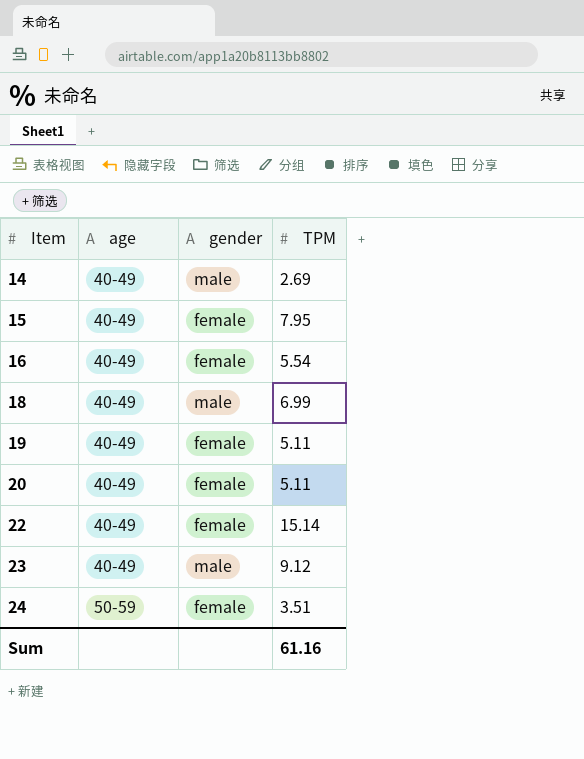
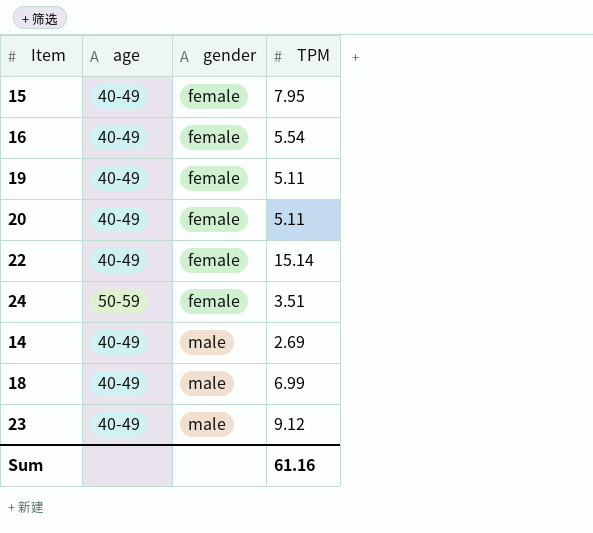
row order: Item ascending -> gender ascending

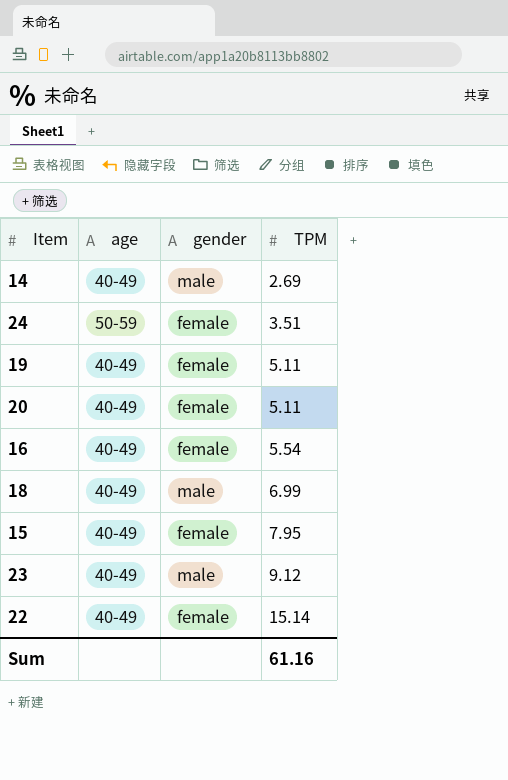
row order: gender ascending -> TPM ascending

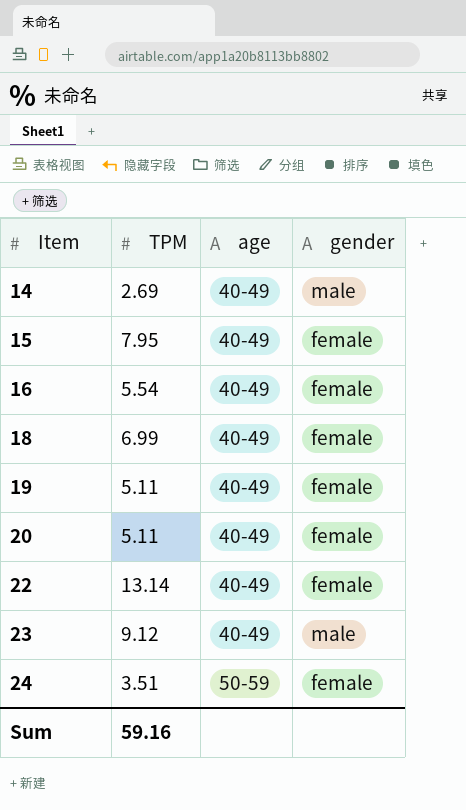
row order: TPM ascending -> Item ascending
column TPM | position: 4 -> 2
18 | gender: male -> female
22 | TPM: 15.14 -> 13.14
Sum | TPM: 61.16 -> 59.16

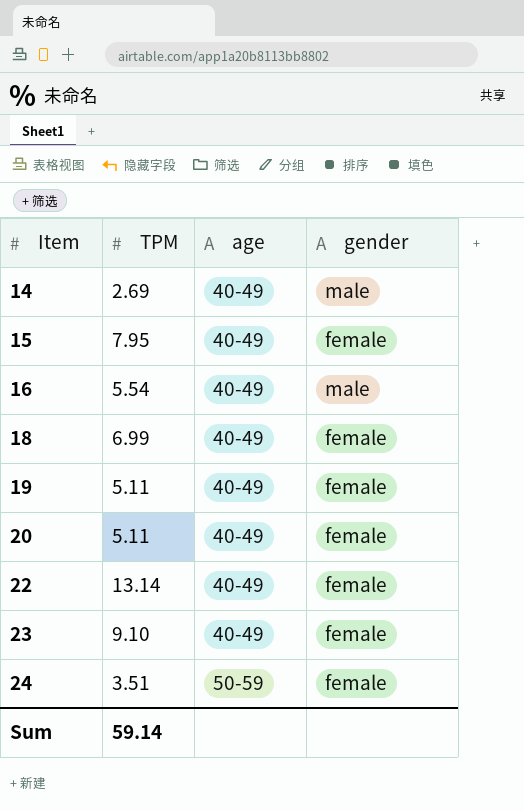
16 | gender: female -> male
23 | TPM: 9.12 -> 9.10
23 | gender: male -> female
Sum | TPM: 59.16 -> 59.14

